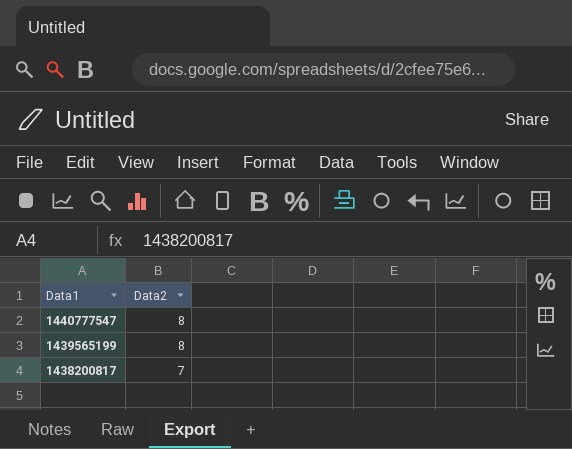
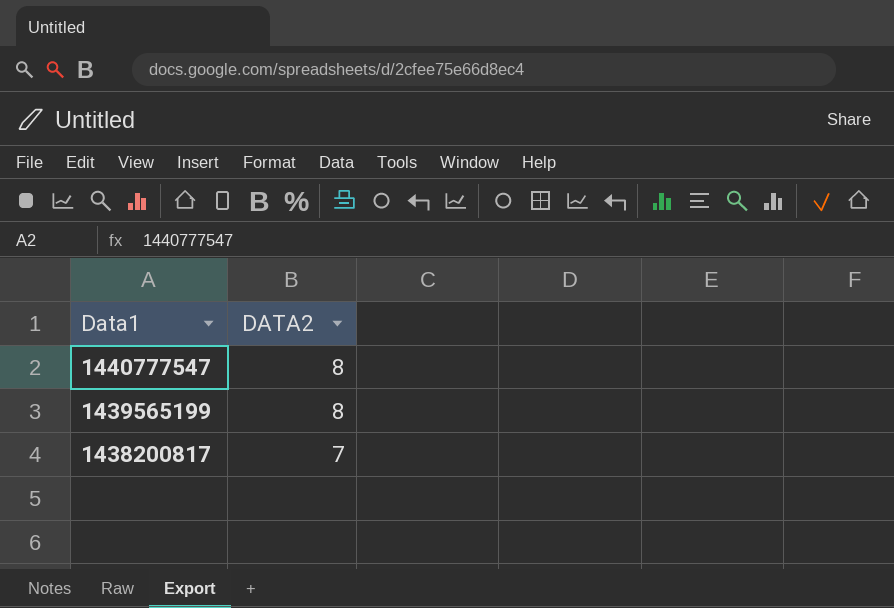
column name: Data2 -> DATA2

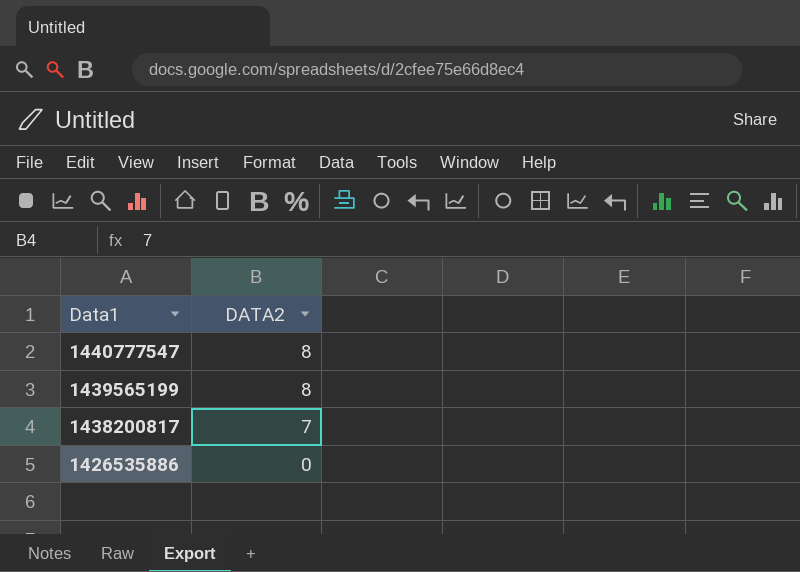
row 1426535886: none -> 0

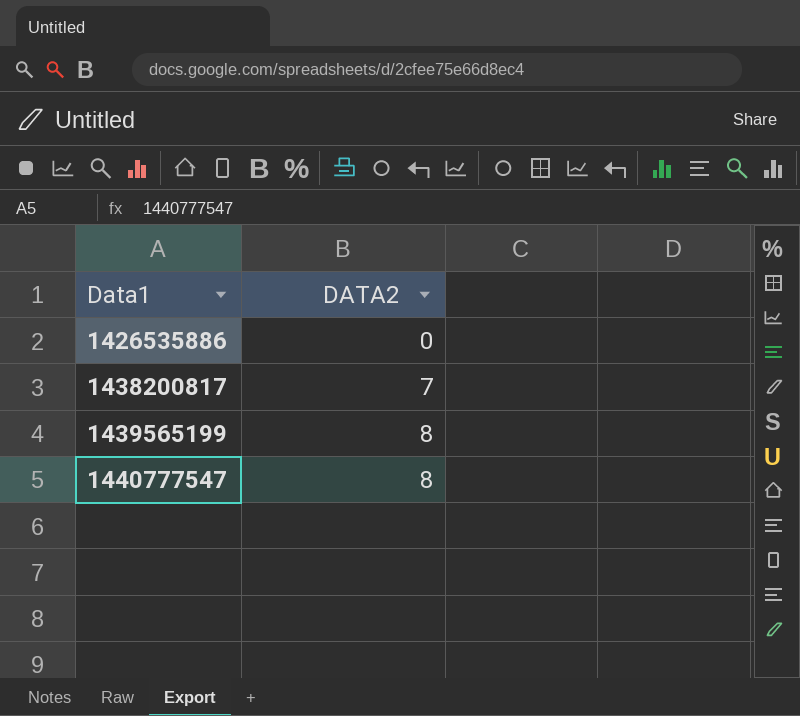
row order: Data1 descending -> Data1 ascending

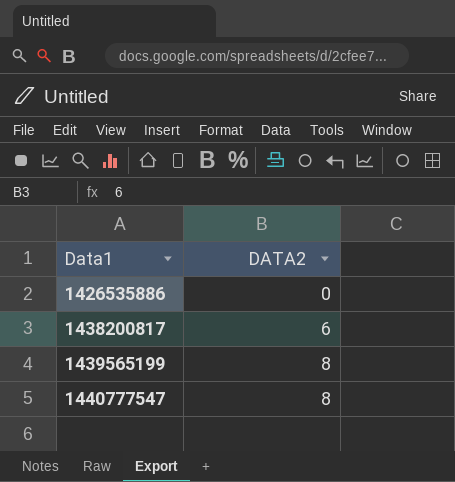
1438200817 | DATA2: 7 -> 6

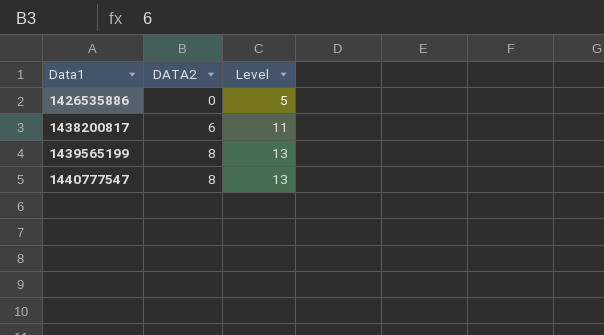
column Level | formula: none -> [DATA2] + 5

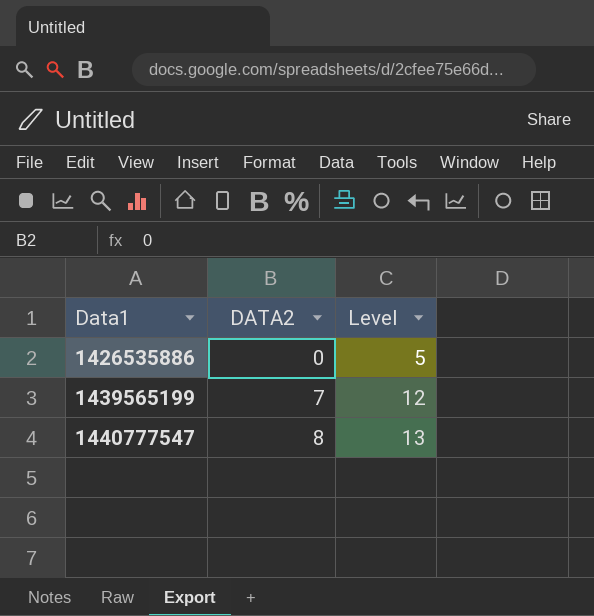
row 1438200817: 6 | 11 -> none
1439565199 | DATA2: 8 -> 7
1439565199 | Level: 13 -> 12

